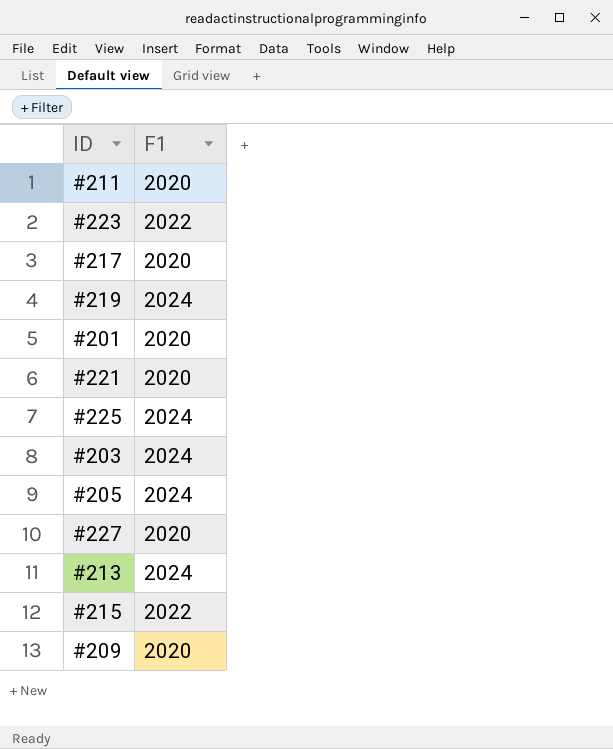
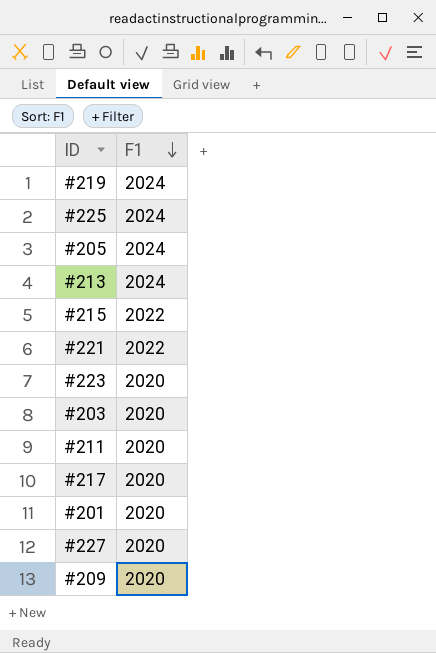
row order: none -> F1 descending
#221 | F1: 2020 -> 2022
#223 | F1: 2022 -> 2020
#203 | F1: 2024 -> 2020

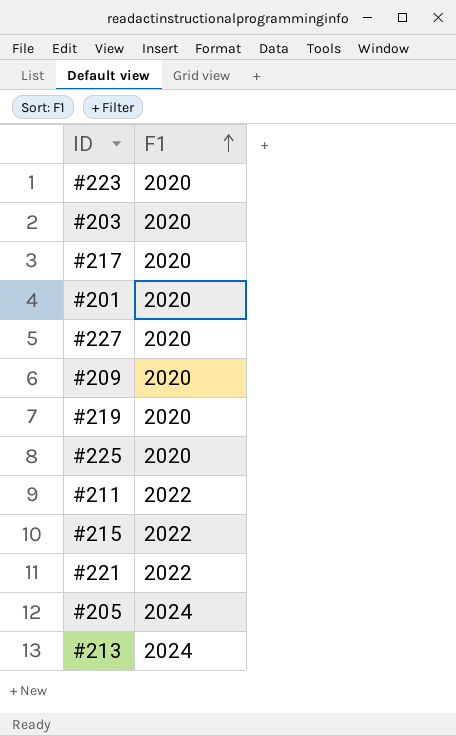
row order: F1 descending -> F1 ascending
#219 | F1: 2024 -> 2020
#225 | F1: 2024 -> 2020
#211 | F1: 2020 -> 2022

